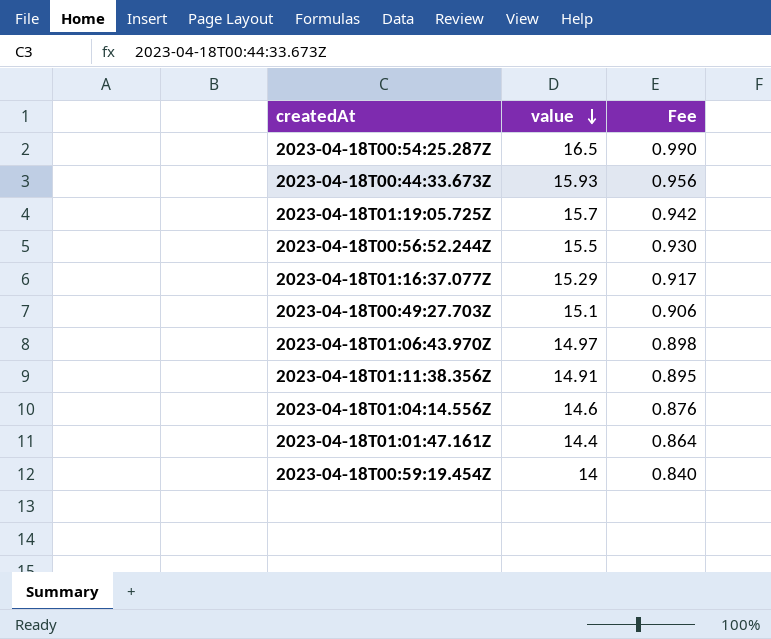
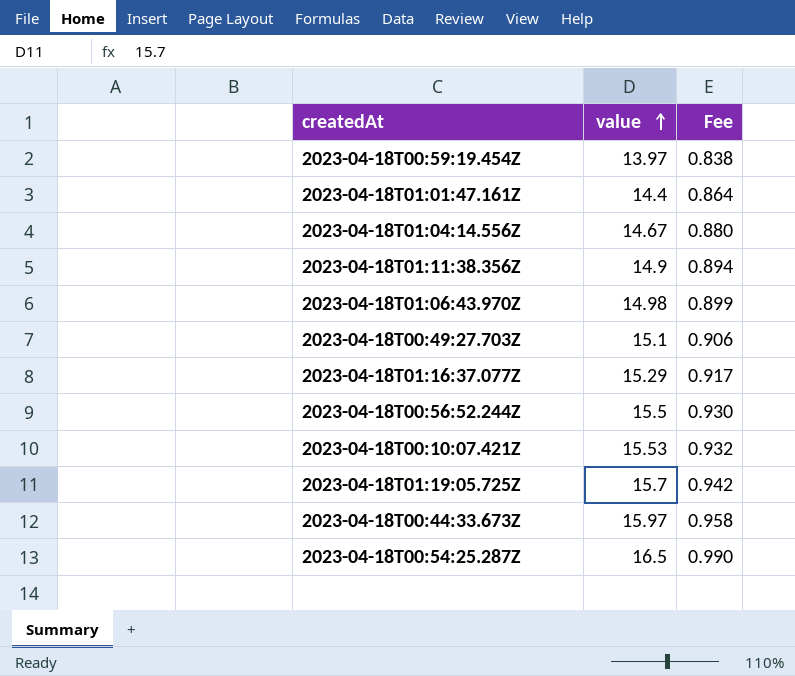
row order: value descending -> value ascending
2023-04-18T00:59:19.454Z | value: 14 -> 13.97
2023-04-18T00:59:19.454Z | Fee: 0.840 -> 0.838
2023-04-18T01:04:14.556Z | value: 14.6 -> 14.67
2023-04-18T01:04:14.556Z | Fee: 0.876 -> 0.880
2023-04-18T01:11:38.356Z | value: 14.91 -> 14.9
2023-04-18T01:11:38.356Z | Fee: 0.895 -> 0.894
2023-04-18T01:06:43.970Z | value: 14.97 -> 14.98
2023-04-18T01:06:43.970Z | Fee: 0.898 -> 0.899
row 2023-04-18T00:10:07.421Z: none -> 15.53 | 0.932
2023-04-18T00:44:33.673Z | value: 15.93 -> 15.97
2023-04-18T00:44:33.673Z | Fee: 0.956 -> 0.958

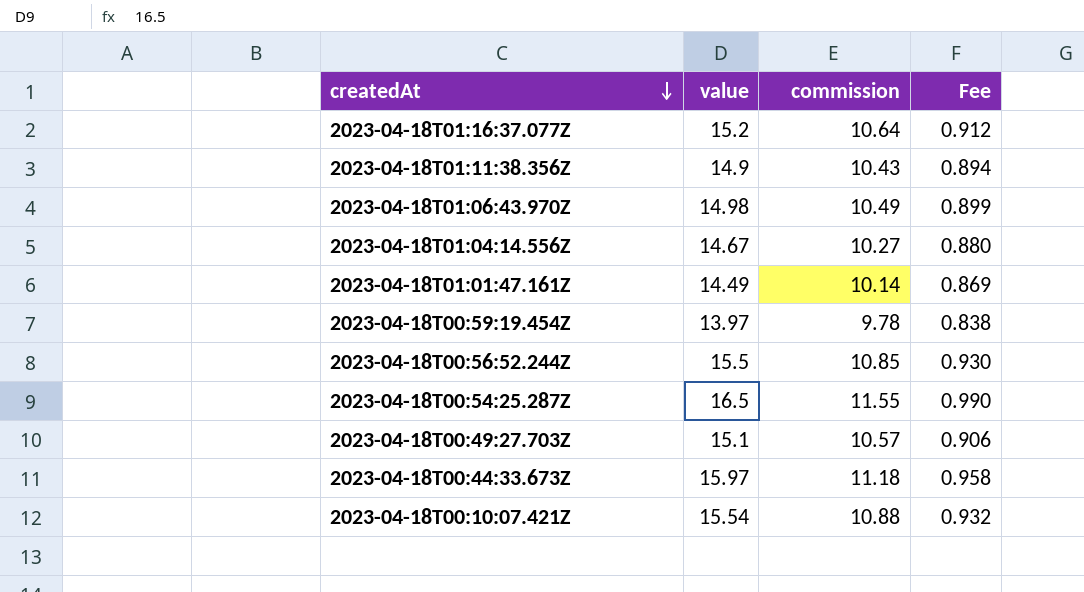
row order: value ascending -> createdAt descending
column commission | formula: none -> [value] * 0.7
row 2023-04-18T01:19:05.725Z: 15.7 | 0.942 -> none
2023-04-18T01:16:37.077Z | value: 15.29 -> 15.2
2023-04-18T01:16:37.077Z | Fee: 0.917 -> 0.912
2023-04-18T01:01:47.161Z | value: 14.4 -> 14.49
2023-04-18T01:01:47.161Z | Fee: 0.864 -> 0.869
2023-04-18T00:10:07.421Z | value: 15.53 -> 15.54

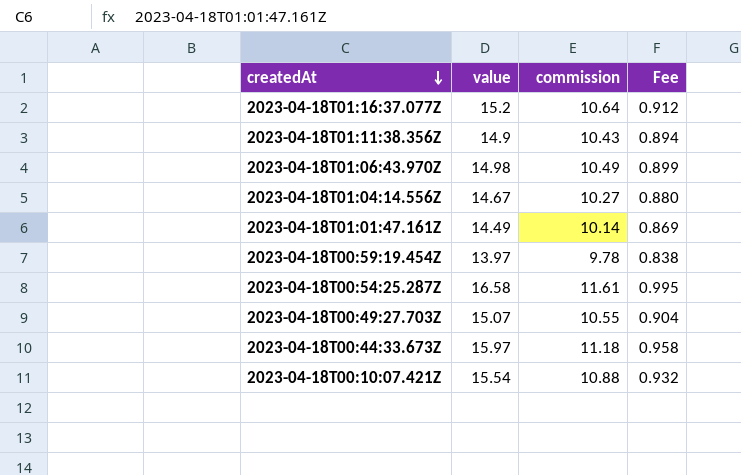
row 2023-04-18T00:56:52.244Z: 15.5 | 10.85 | 0.930 -> none
2023-04-18T00:54:25.287Z | value: 16.5 -> 16.58
2023-04-18T00:54:25.287Z | commission: 11.55 -> 11.61
2023-04-18T00:54:25.287Z | Fee: 0.990 -> 0.995
2023-04-18T00:49:27.703Z | value: 15.1 -> 15.07
2023-04-18T00:49:27.703Z | commission: 10.57 -> 10.55
2023-04-18T00:49:27.703Z | Fee: 0.906 -> 0.904

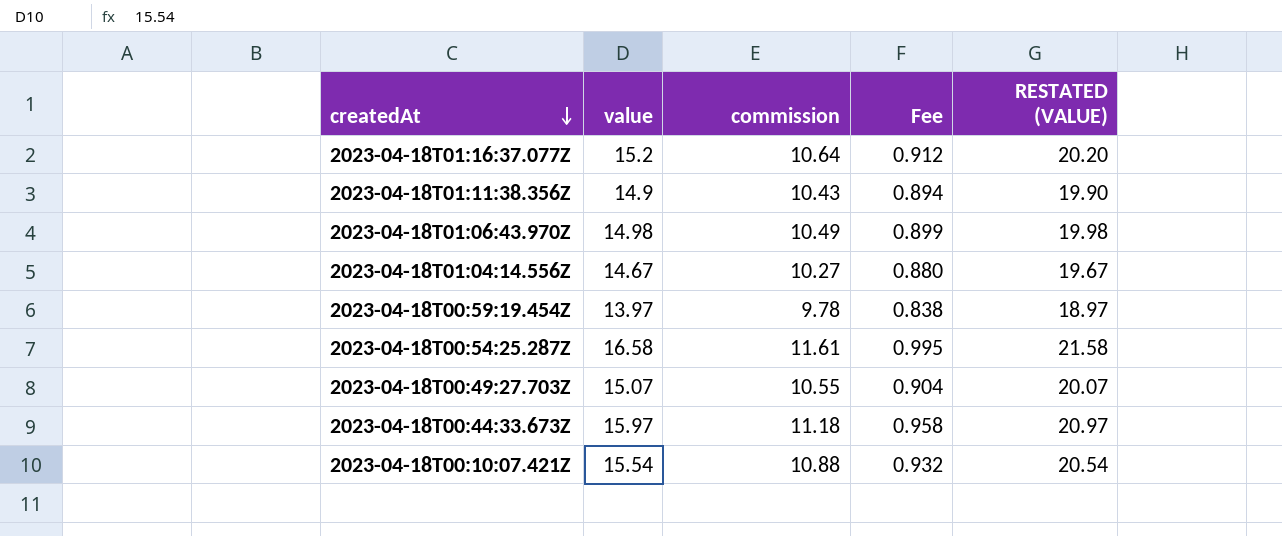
column RESTATED (VALUE) | formula: none -> [value] + 5
row 2023-04-18T01:01:47.161Z: 14.49 | 10.14 | 0.869 -> none

